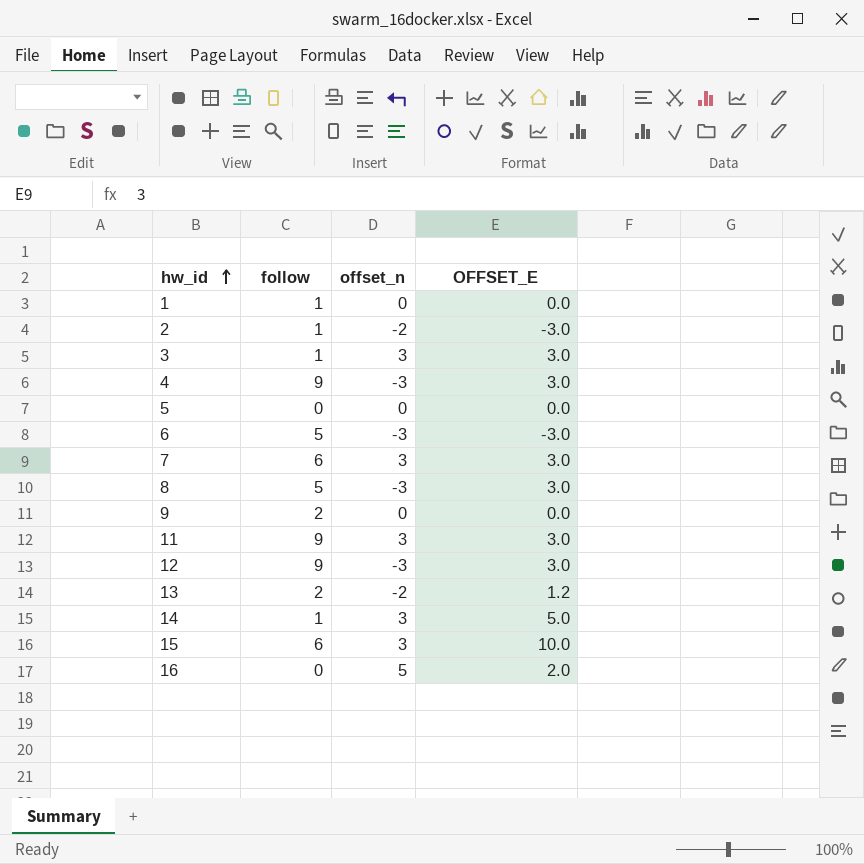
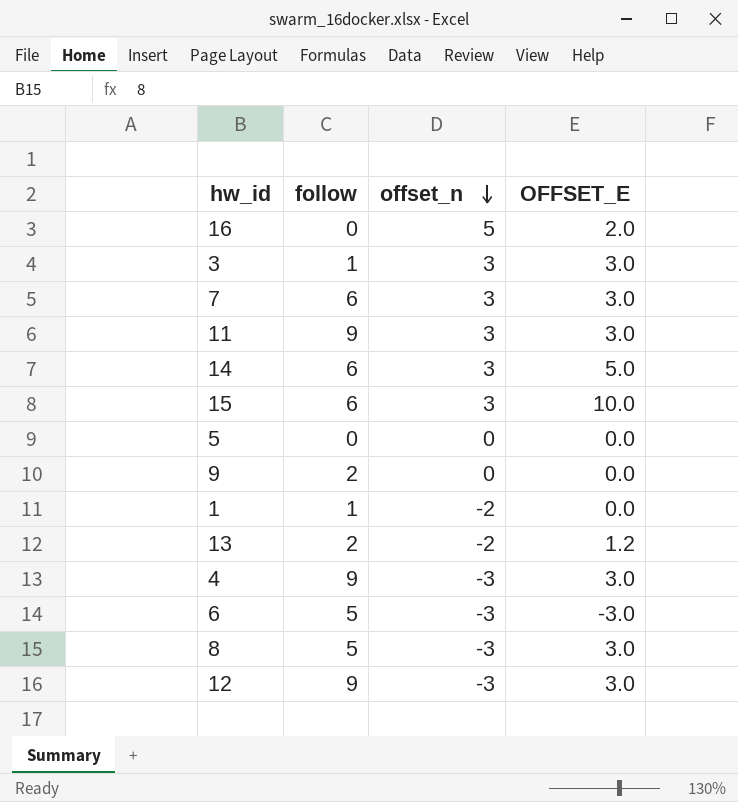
row order: hw_id ascending -> offset_n descending
row 2: 1 | -2 | -3.0 -> none
14 | follow: 1 -> 6
1 | offset_n: 0 -> -2

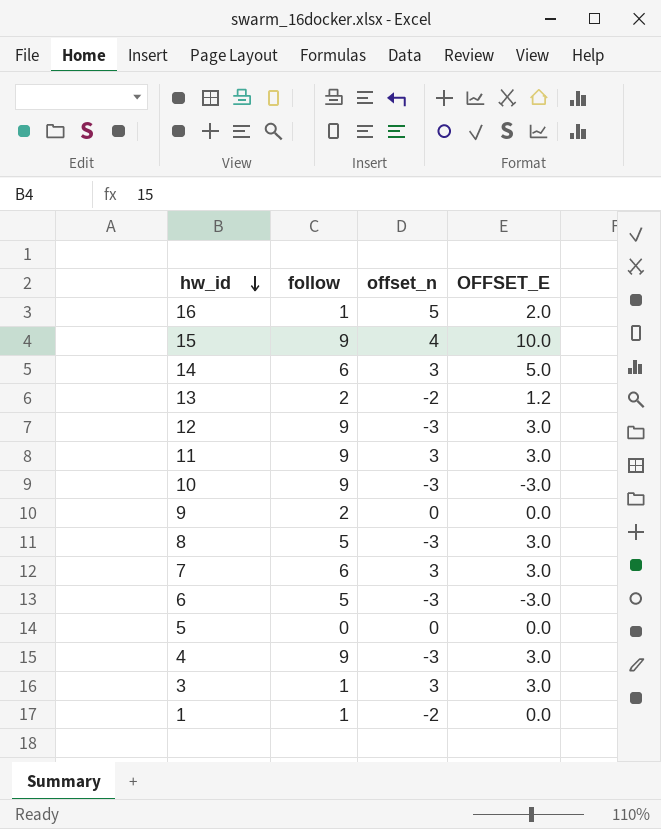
row order: offset_n descending -> hw_id descending
16 | follow: 0 -> 1
15 | follow: 6 -> 9
15 | offset_n: 3 -> 4
row 10: none -> 9 | -3 | -3.0

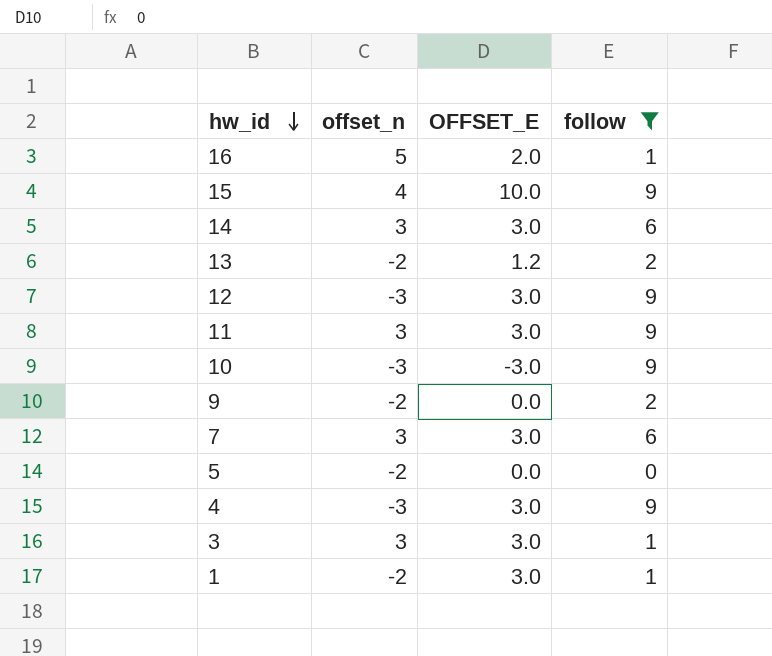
filter: none -> follow != 5
column follow | position: 2 -> 4
14 | OFFSET_E: 5.0 -> 3.0
9 | offset_n: 0 -> -2
5 | offset_n: 0 -> -2
1 | OFFSET_E: 0.0 -> 3.0

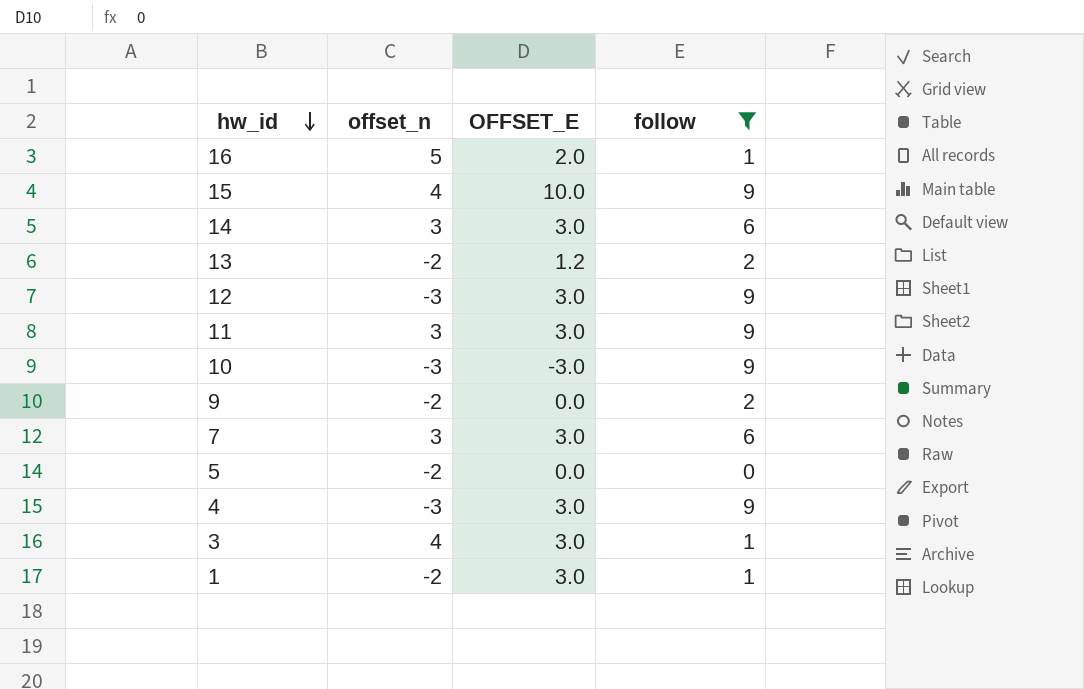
3 | offset_n: 3 -> 4

